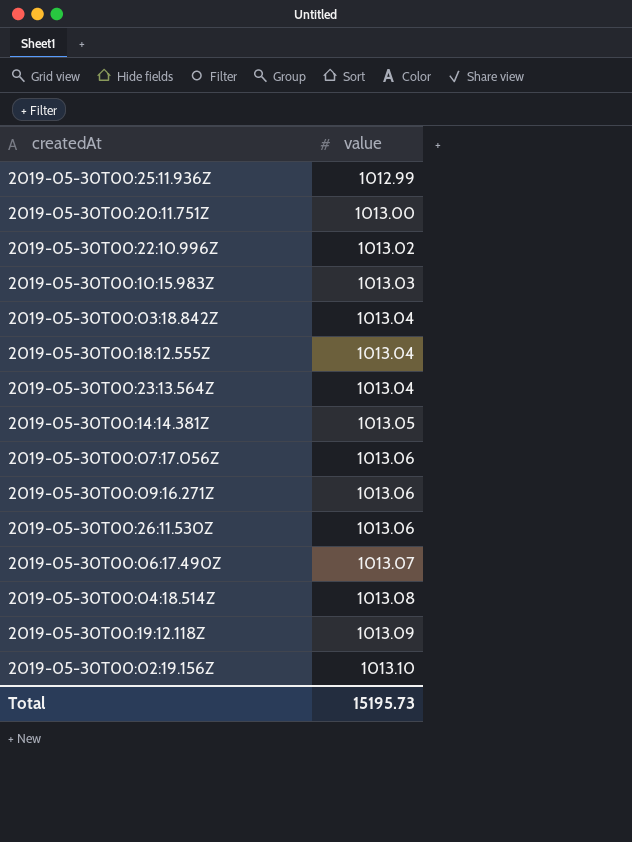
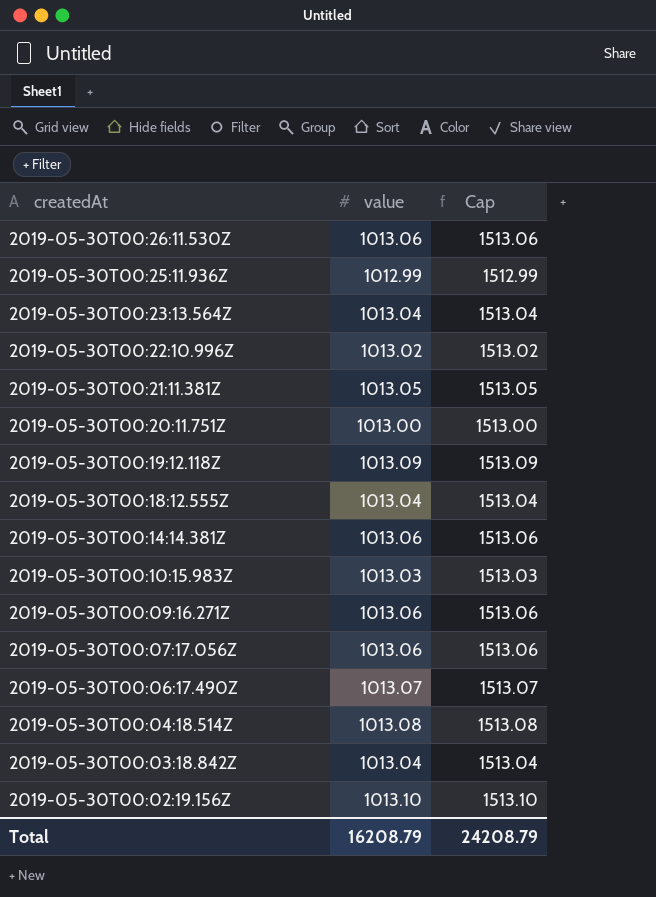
row order: value ascending -> createdAt descending
column Cap | formula: none -> [value] + 500
row 2019-05-30T00:21:11.381Z: none -> 1013.05 | 1513.05
2019-05-30T00:14:14.381Z | value: 1013.05 -> 1013.06
Total | value: 15195.73 -> 16208.79

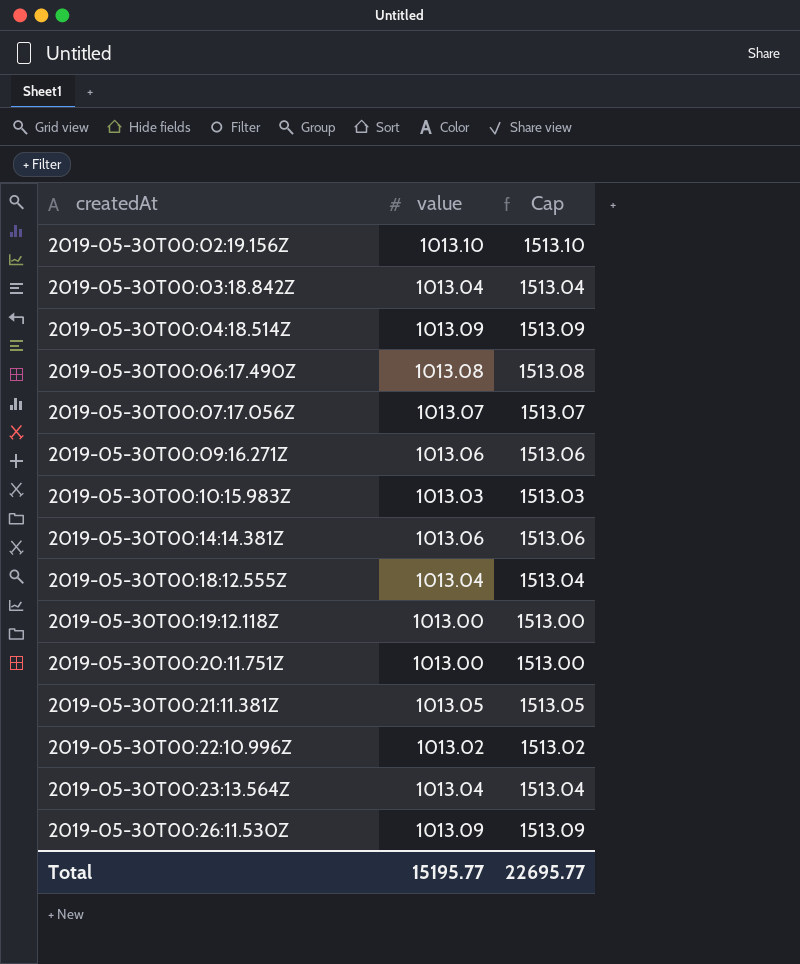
row order: createdAt descending -> createdAt ascending
row 2019-05-30T00:25:11.936Z: 1012.99 | 1512.99 -> none
2019-05-30T00:04:18.514Z | value: 1013.08 -> 1013.09
2019-05-30T00:04:18.514Z | Cap: 1513.08 -> 1513.09
2019-05-30T00:06:17.490Z | value: 1013.07 -> 1013.08
2019-05-30T00:06:17.490Z | Cap: 1513.07 -> 1513.08
2019-05-30T00:07:17.056Z | value: 1013.06 -> 1013.07
2019-05-30T00:07:17.056Z | Cap: 1513.06 -> 1513.07
2019-05-30T00:19:12.118Z | value: 1013.09 -> 1013.00
2019-05-30T00:19:12.118Z | Cap: 1513.09 -> 1513.00
2019-05-30T00:26:11.530Z | value: 1013.06 -> 1013.09
2019-05-30T00:26:11.530Z | Cap: 1513.06 -> 1513.09
Total | value: 16208.79 -> 15195.77
Total | Cap: 24208.79 -> 22695.77

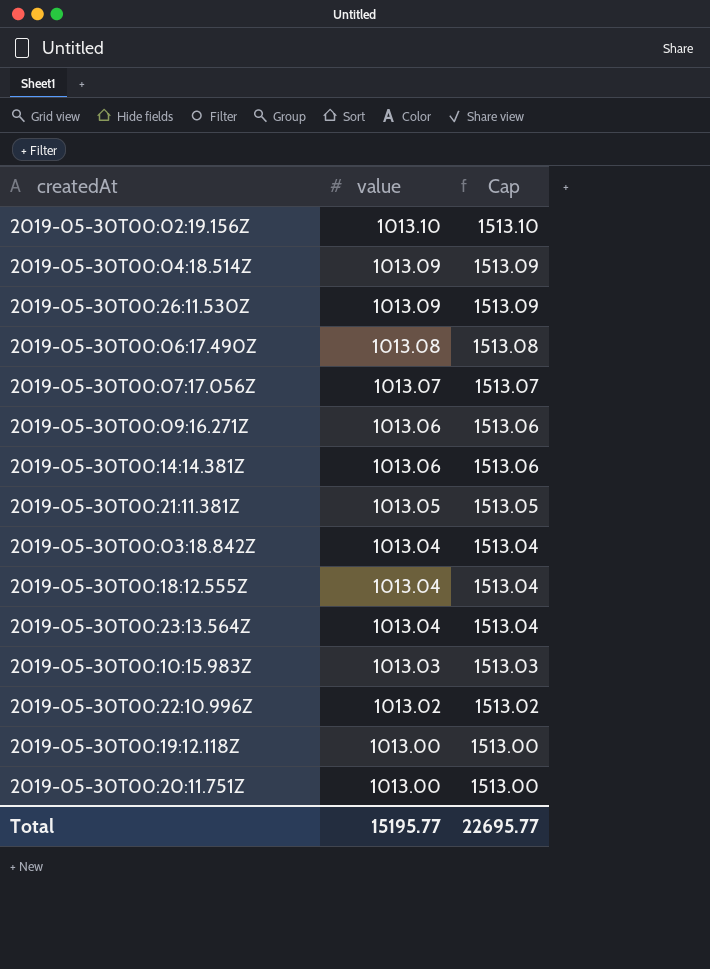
row order: createdAt ascending -> value descending

